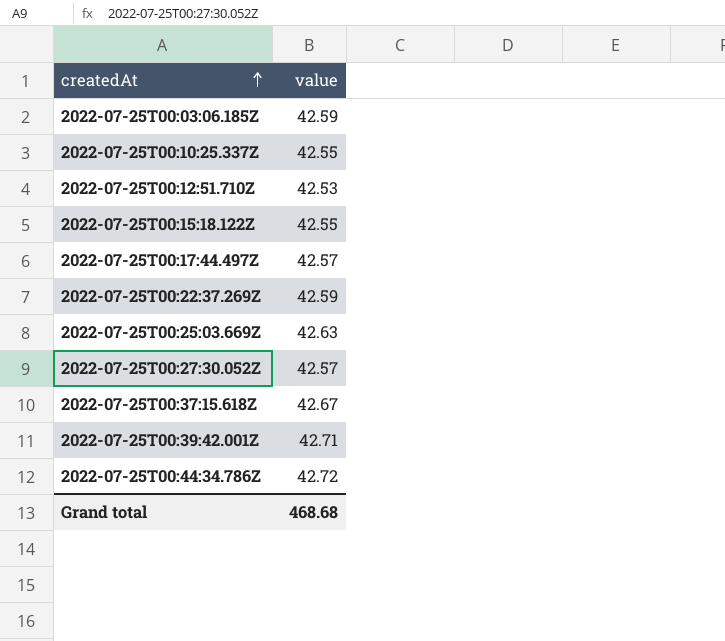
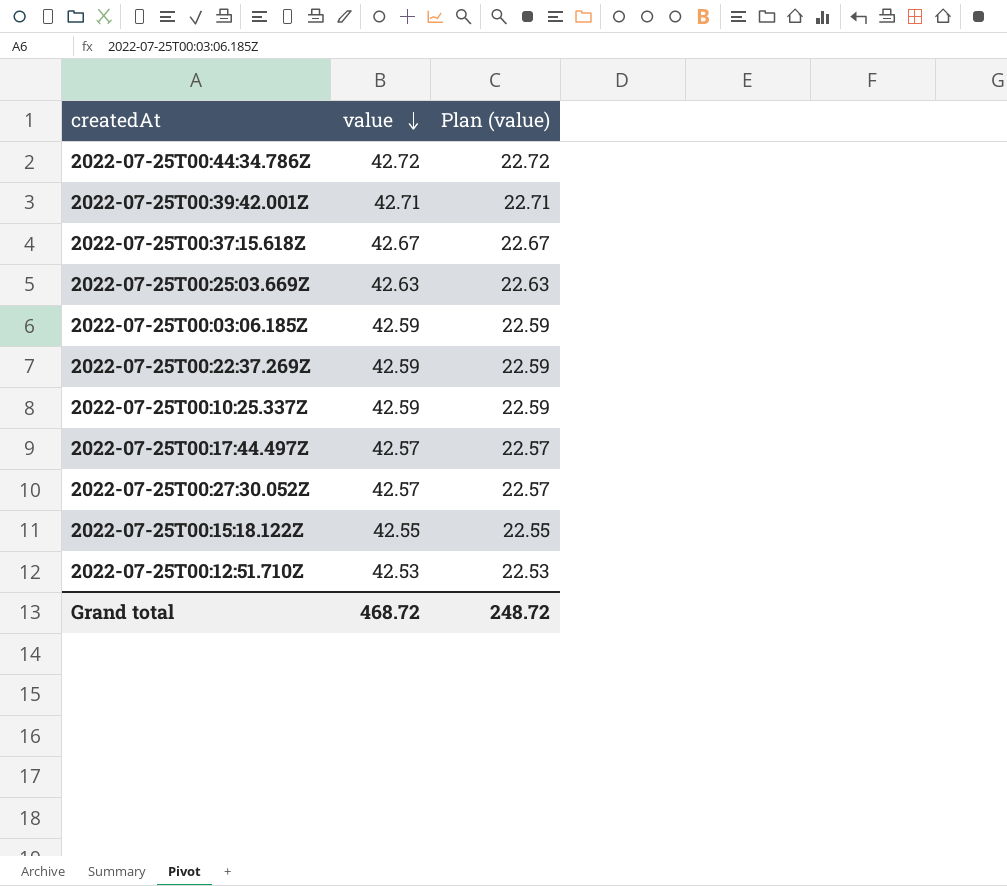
row order: createdAt ascending -> value descending
column Plan (value) | formula: none -> [value] - 20
2022-07-25T00:10:25.337Z | value: 42.55 -> 42.59
Grand total | value: 468.68 -> 468.72

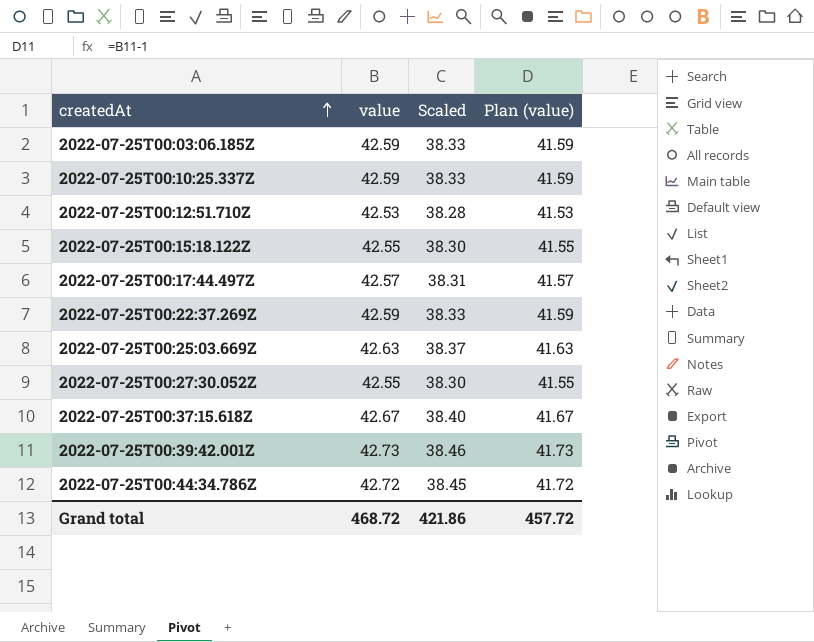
row order: value descending -> createdAt ascending
column Scaled | formula: none -> [value] * 0.9
column Plan (value) | formula: [value] - 20 -> [value] - 1
2022-07-25T00:27:30.052Z | value: 42.57 -> 42.55
2022-07-25T00:39:42.001Z | value: 42.71 -> 42.73
Grand total | Plan (value): 248.72 -> 457.72

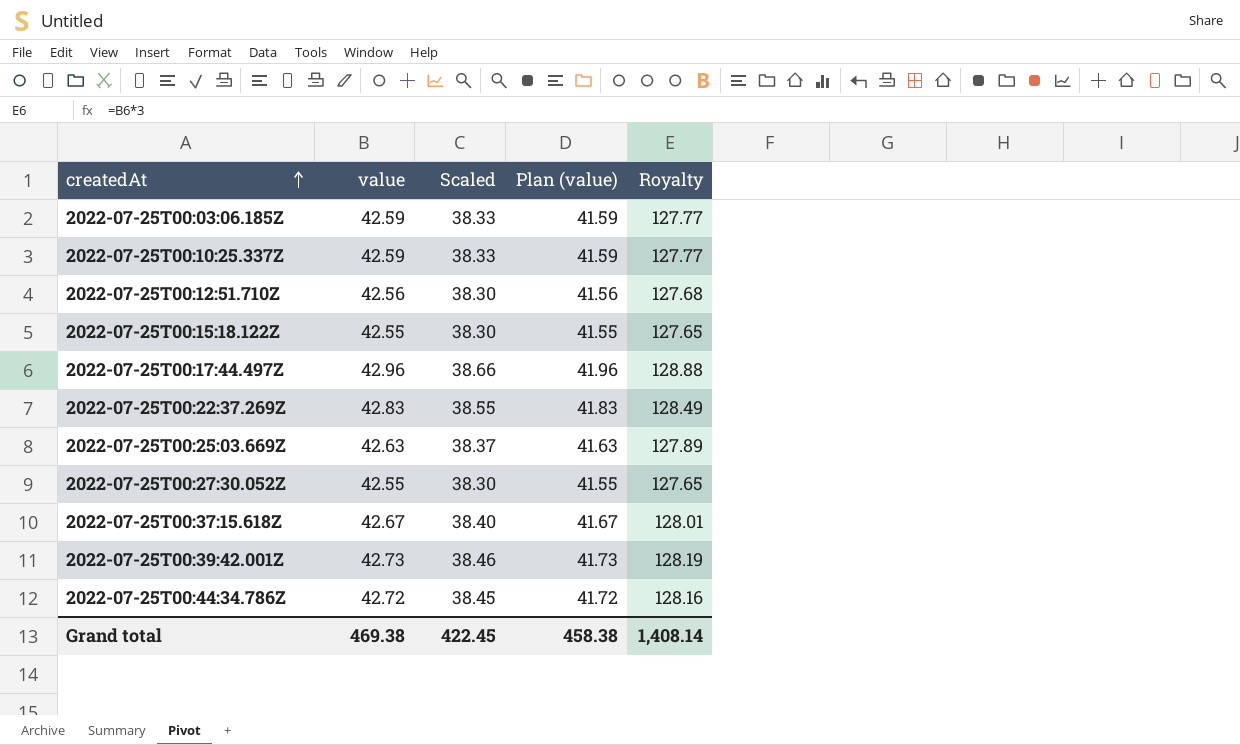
column Royalty | formula: none -> [value] * 3
2022-07-25T00:12:51.710Z | value: 42.53 -> 42.56
2022-07-25T00:12:51.710Z | Scaled: 38.28 -> 38.30
2022-07-25T00:12:51.710Z | Plan (value): 41.53 -> 41.56
2022-07-25T00:17:44.497Z | value: 42.57 -> 42.96
2022-07-25T00:17:44.497Z | Scaled: 38.31 -> 38.66
2022-07-25T00:17:44.497Z | Plan (value): 41.57 -> 41.96
2022-07-25T00:22:37.269Z | value: 42.59 -> 42.83
2022-07-25T00:22:37.269Z | Scaled: 38.33 -> 38.55
2022-07-25T00:22:37.269Z | Plan (value): 41.59 -> 41.83
Grand total | value: 468.72 -> 469.38
Grand total | Scaled: 421.86 -> 422.45
Grand total | Plan (value): 457.72 -> 458.38

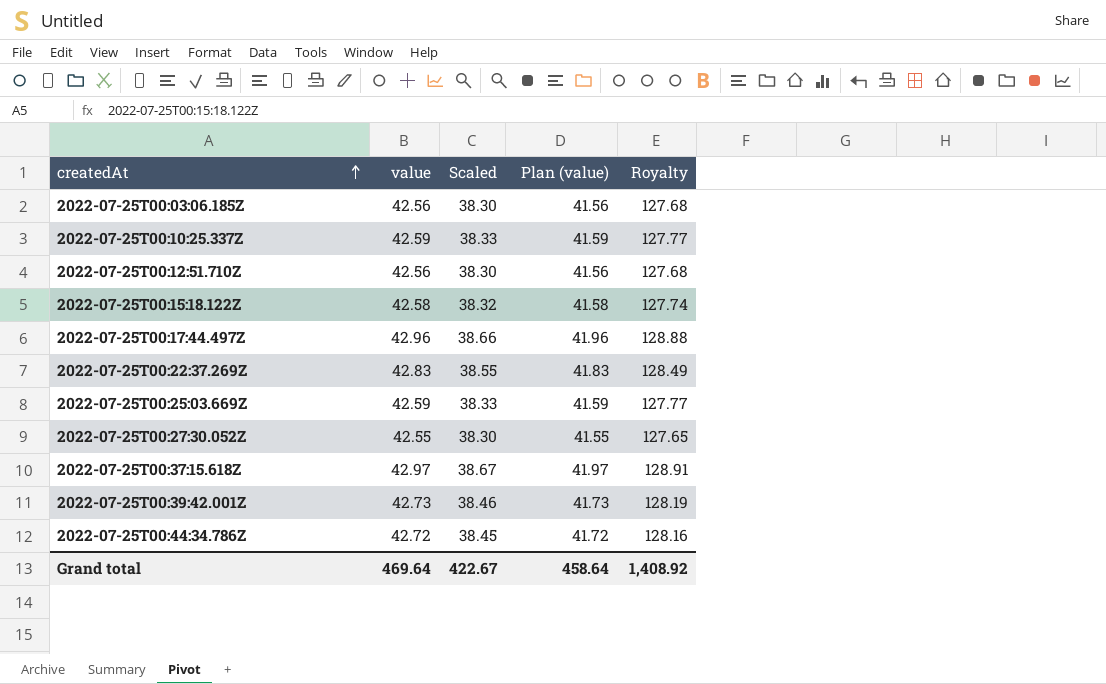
2022-07-25T00:03:06.185Z | value: 42.59 -> 42.56
2022-07-25T00:03:06.185Z | Scaled: 38.33 -> 38.30
2022-07-25T00:03:06.185Z | Plan (value): 41.59 -> 41.56
2022-07-25T00:03:06.185Z | Royalty: 127.77 -> 127.68
2022-07-25T00:15:18.122Z | value: 42.55 -> 42.58
2022-07-25T00:15:18.122Z | Scaled: 38.30 -> 38.32
2022-07-25T00:15:18.122Z | Plan (value): 41.55 -> 41.58
2022-07-25T00:15:18.122Z | Royalty: 127.65 -> 127.74
2022-07-25T00:25:03.669Z | value: 42.63 -> 42.59
2022-07-25T00:25:03.669Z | Scaled: 38.37 -> 38.33
2022-07-25T00:25:03.669Z | Plan (value): 41.63 -> 41.59
2022-07-25T00:25:03.669Z | Royalty: 127.89 -> 127.77
2022-07-25T00:37:15.618Z | value: 42.67 -> 42.97
2022-07-25T00:37:15.618Z | Scaled: 38.40 -> 38.67
2022-07-25T00:37:15.618Z | Plan (value): 41.67 -> 41.97
2022-07-25T00:37:15.618Z | Royalty: 128.01 -> 128.91
Grand total | value: 469.38 -> 469.64
Grand total | Scaled: 422.45 -> 422.67
Grand total | Plan (value): 458.38 -> 458.64
Grand total | Royalty: 1,408.14 -> 1,408.92

